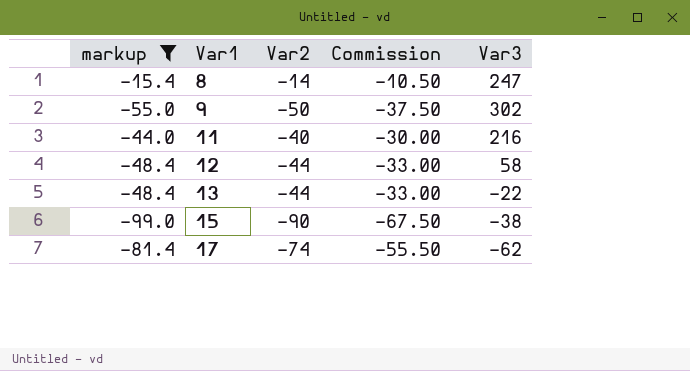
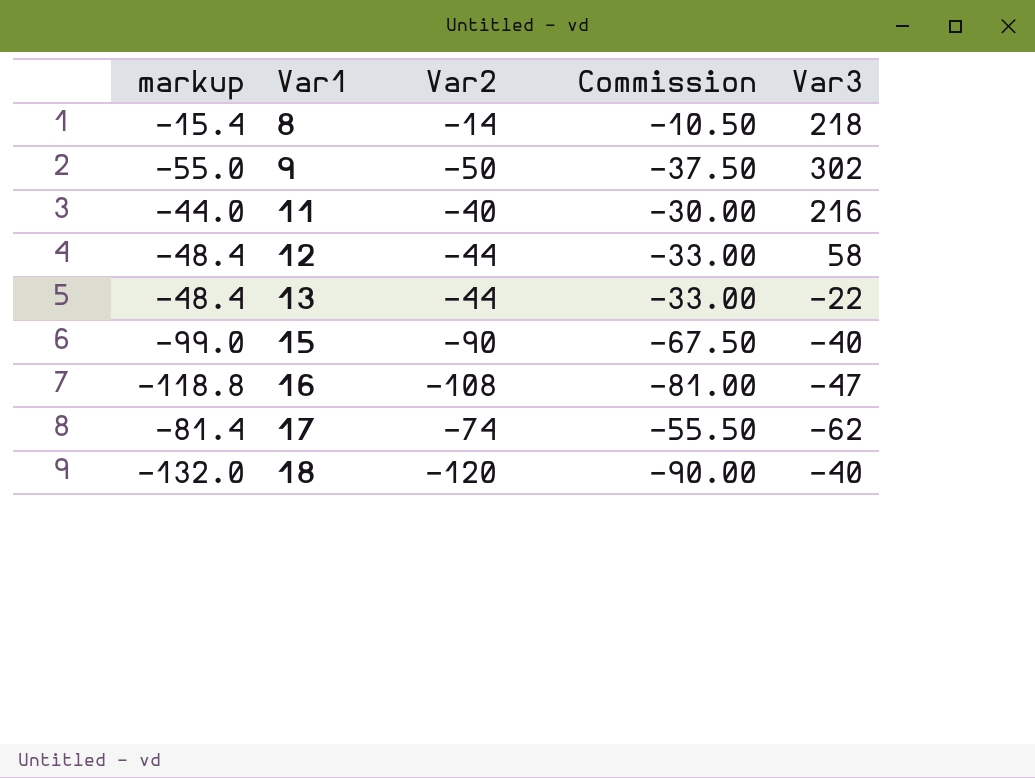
filter: markup >= -99.0 -> none
8 | Var3: 247 -> 218
15 | Var3: -38 -> -40

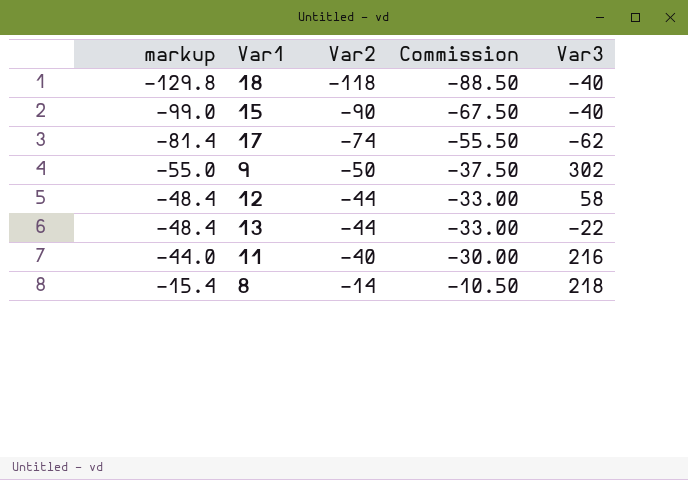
row order: Var1 ascending -> markup ascending
row 16: -118.8 | -108 | -81.00 | -47 -> none
18 | markup: -132.0 -> -129.8
18 | Var2: -120 -> -118
18 | Commission: -90.00 -> -88.50

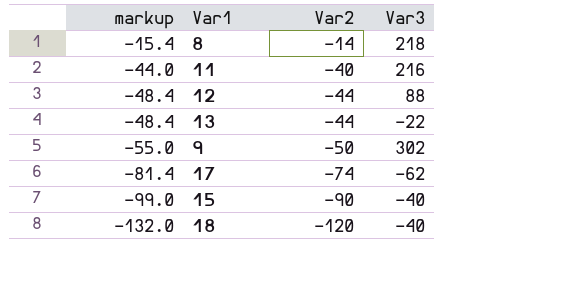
row order: markup ascending -> markup descending
column Commission | formula: [Var2] * 0.75 -> none
12 | Var3: 58 -> 88
18 | markup: -129.8 -> -132.0
18 | Var2: -118 -> -120

